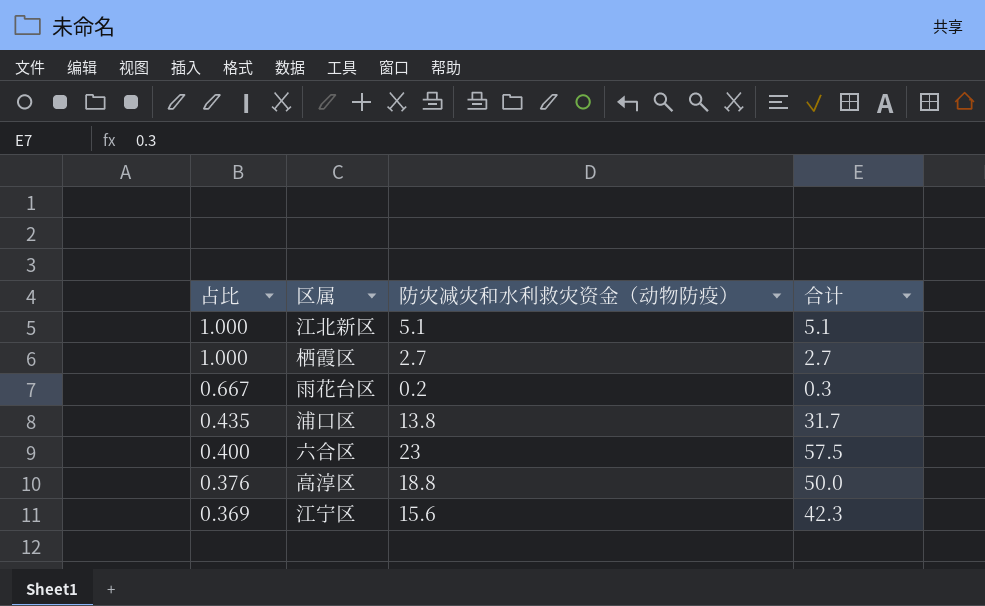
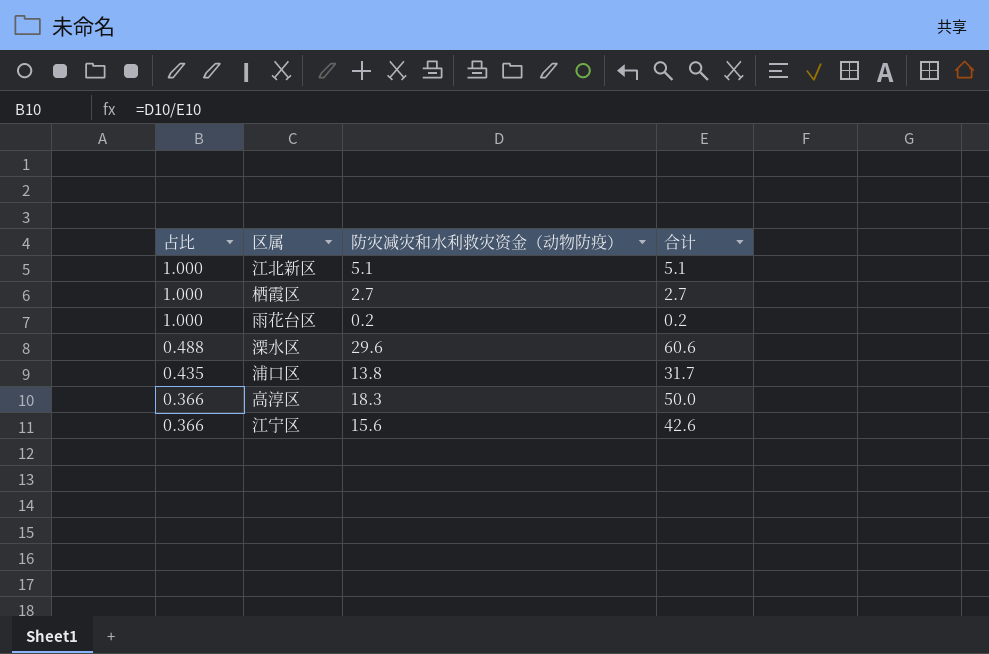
row 六合区: 0.400 | 23 | 57.5 -> none
雨花台区 | 占比: 0.667 -> 1.000
雨花台区 | 合计: 0.3 -> 0.2
row 溧水区: none -> 0.488 | 29.6 | 60.6
高淳区 | 占比: 0.376 -> 0.366
高淳区 | 防灾减灾和水利救灾资金（动物防疫）: 18.8 -> 18.3
江宁区 | 占比: 0.369 -> 0.366
江宁区 | 合计: 42.3 -> 42.6

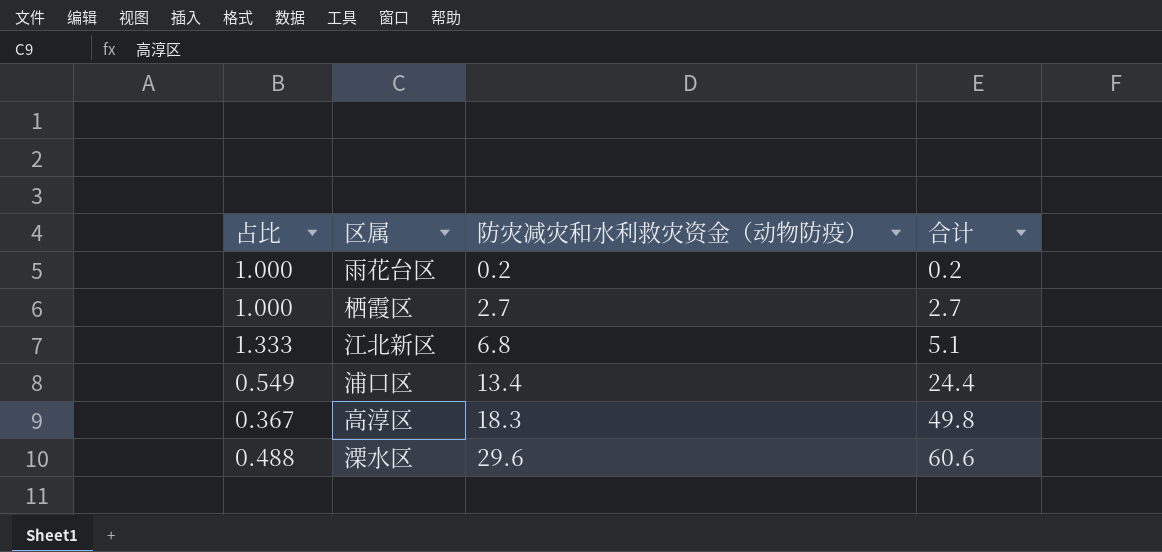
row order: 占比 descending -> 防灾减灾和水利救灾资金（动物防疫） ascending
row 江宁区: 0.366 | 15.6 | 42.6 -> none
江北新区 | 占比: 1.000 -> 1.333
江北新区 | 防灾减灾和水利救灾资金（动物防疫）: 5.1 -> 6.8
浦口区 | 占比: 0.435 -> 0.549
浦口区 | 防灾减灾和水利救灾资金（动物防疫）: 13.8 -> 13.4
浦口区 | 合计: 31.7 -> 24.4
高淳区 | 占比: 0.366 -> 0.367
高淳区 | 合计: 50.0 -> 49.8

